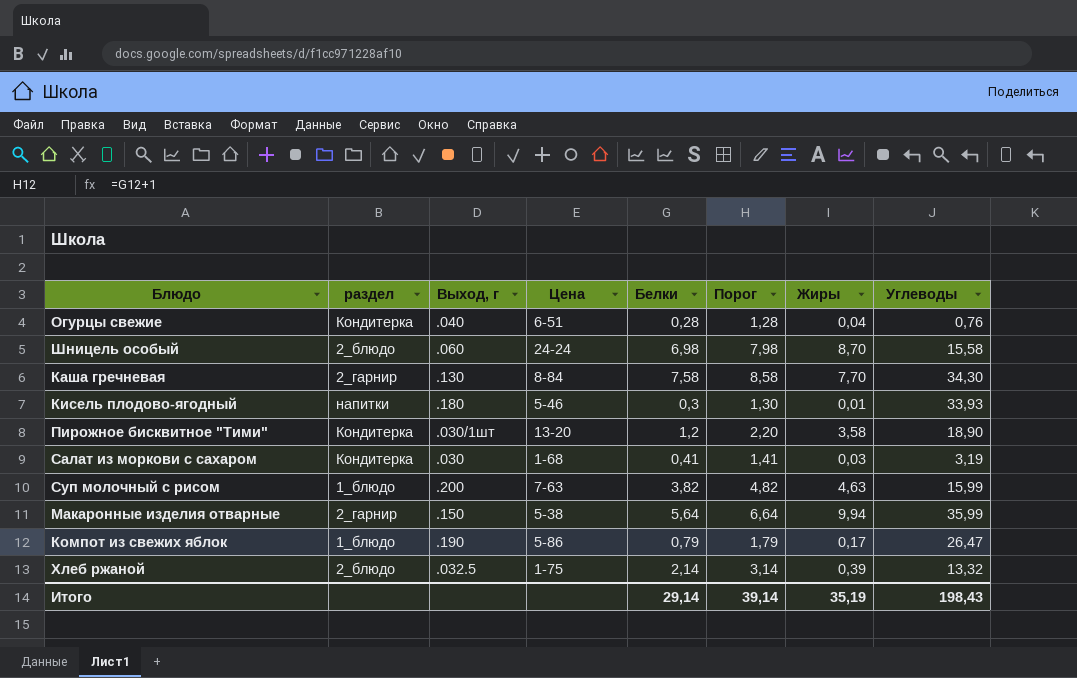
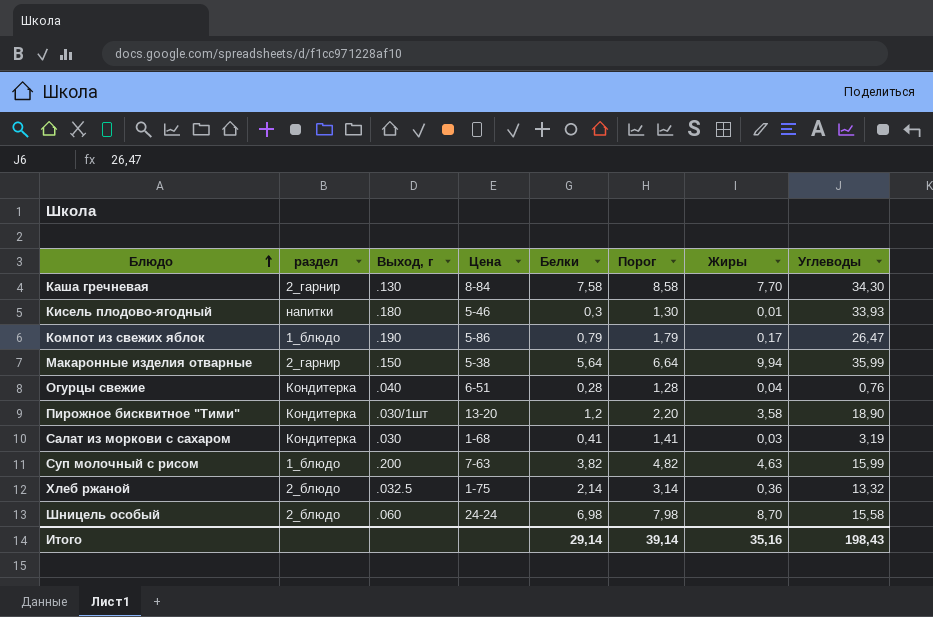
row order: none -> Блюдо ascending
Хлеб ржаной | Жиры: 0,39 -> 0,36
Итого | Жиры: 35,19 -> 35,16

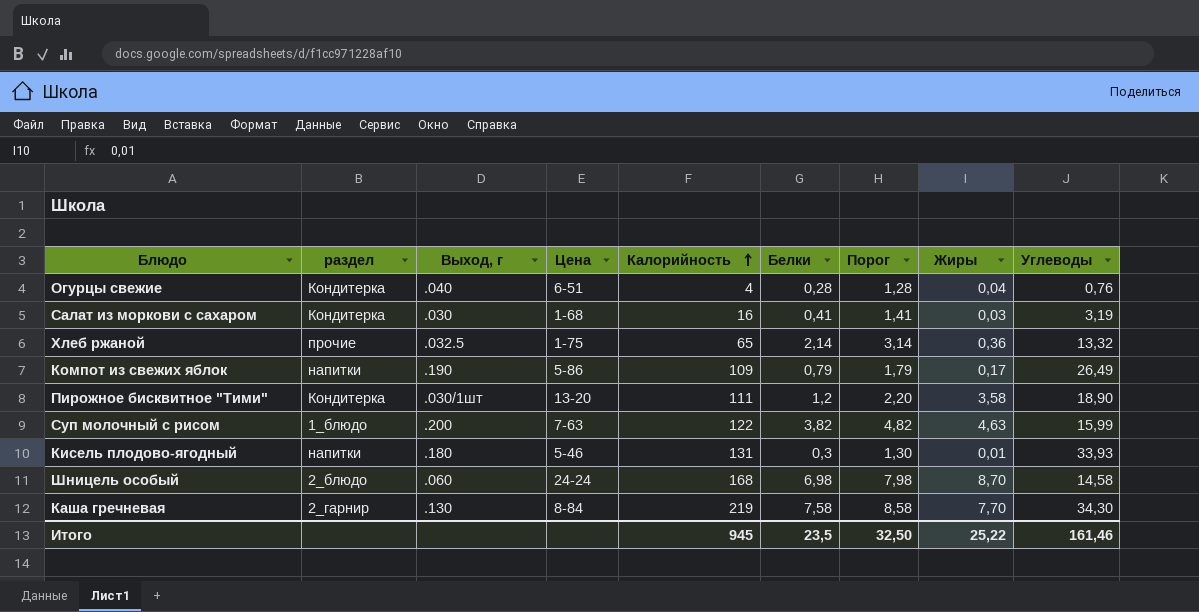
row order: Блюдо ascending -> Калорийность ascending
column Калорийность | position: none -> 5
row Макаронные изделия отварные: 2_гарнир | .150 | 5-38 | 5,64 | 6,64 | 9,94 | 35,99 -> none
Хлеб ржаной | раздел: 2_блюдо -> прочие
Компот из свежих яблок | раздел: 1_блюдо -> напитки
Компот из свежих яблок | Углеводы: 26,47 -> 26,49
Шницель особый | Углеводы: 15,58 -> 14,58
Итого | Белки: 29,14 -> 23,5
Итого | Порог: 39,14 -> 32,50
Итого | Жиры: 35,16 -> 25,22
Итого | Углеводы: 198,43 -> 161,46

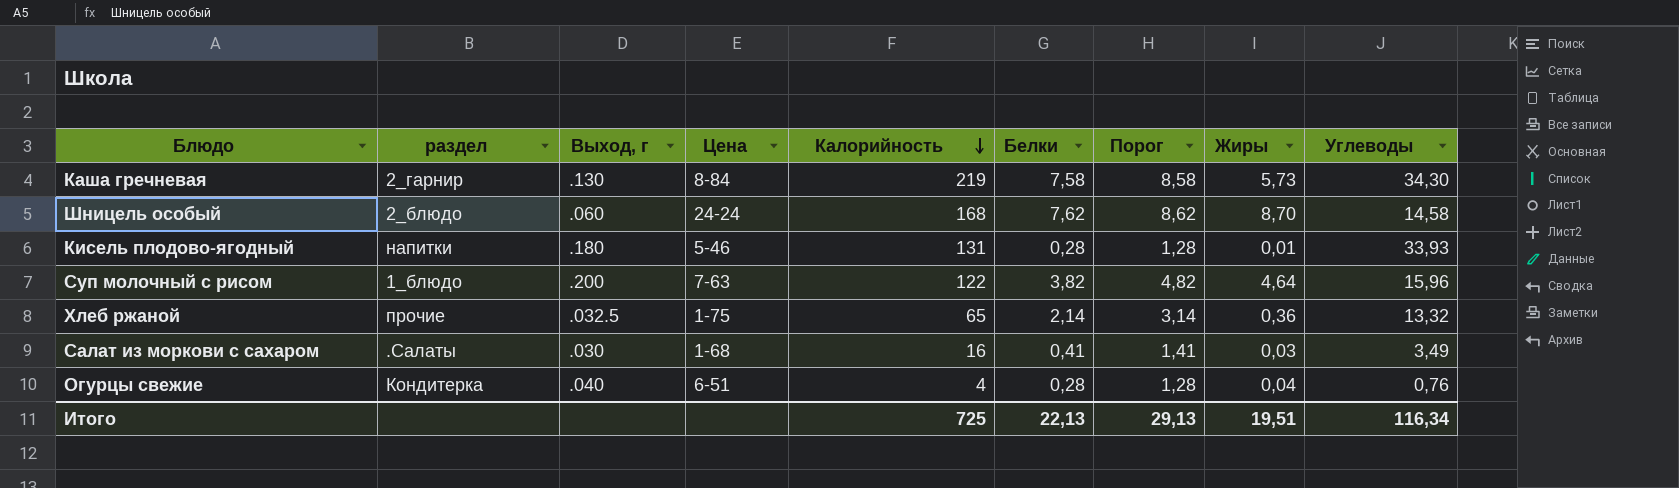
row order: Калорийность ascending -> Калорийность descending
row Компот из свежих яблок: напитки | .190 | 5-86 | 109 | 0,79 | 1,79 | 0,17 | 26,49 -> none
row Пирожное бисквитное "Тими": Кондитерка | .030/1шт | 13-20 | 111 | 1,2 | 2,20 | 3,58 | 18,90 -> none
Каша гречневая | Жиры: 7,70 -> 5,73
Шницель особый | Белки: 6,98 -> 7,62
Шницель особый | Порог: 7,98 -> 8,62
Кисель плодово-ягодный | Белки: 0,3 -> 0,28
Кисель плодово-ягодный | Порог: 1,30 -> 1,28
Суп молочный с рисом | Жиры: 4,63 -> 4,64
Суп молочный с рисом | Углеводы: 15,99 -> 15,96
Салат из моркови с сахаром | раздел: Кондитерка -> .Салаты
Салат из моркови с сахаром | Углеводы: 3,19 -> 3,49
Итого | Калорийность: 945 -> 725
Итого | Белки: 23,5 -> 22,13
Итого | Порог: 32,50 -> 29,13
Итого | Жиры: 25,22 -> 19,51
Итого | Углеводы: 161,46 -> 116,34

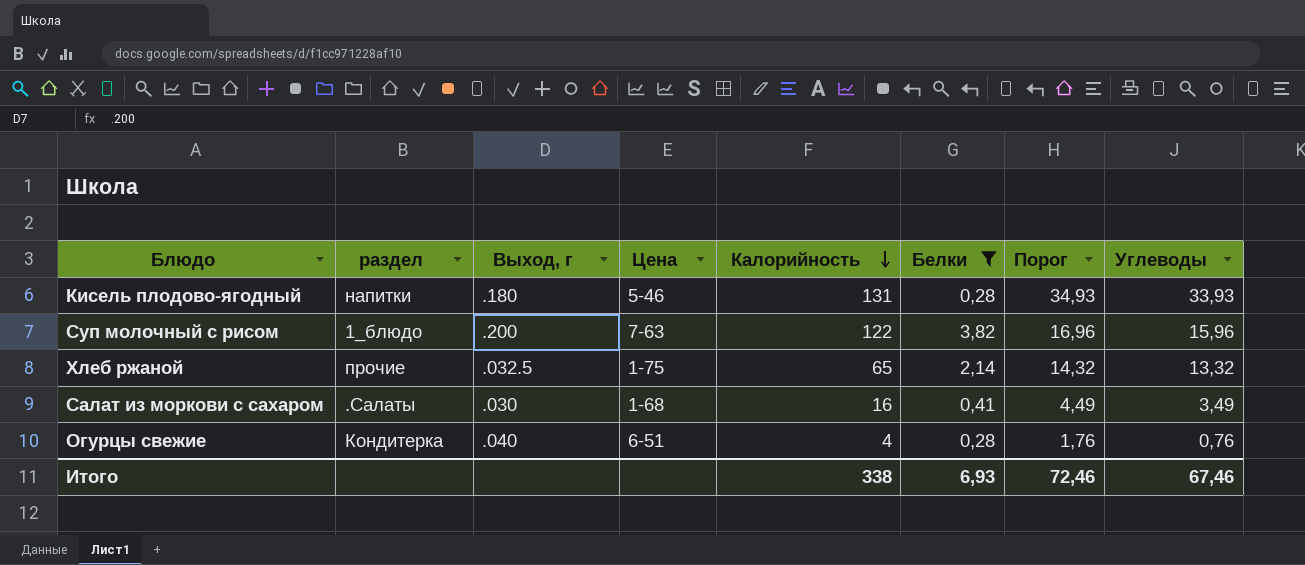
filter: none -> Белки <= 3,82
column Жиры | position: 8 -> none
column Порог | formula: [Белки] + 1 -> [Углеводы] + 1
Итого | Калорийность: 725 -> 338
Итого | Белки: 22,13 -> 6,93
Итого | Порог: 29,13 -> 72,46
Итого | Углеводы: 116,34 -> 67,46

